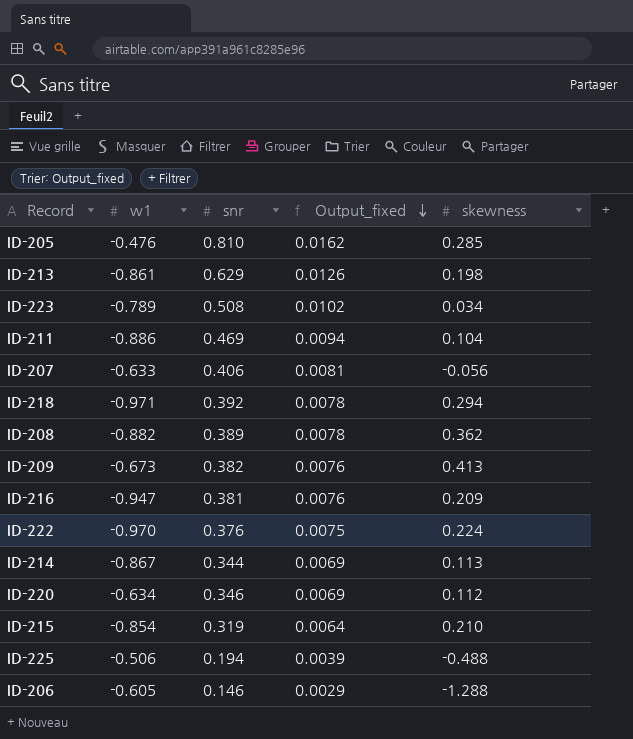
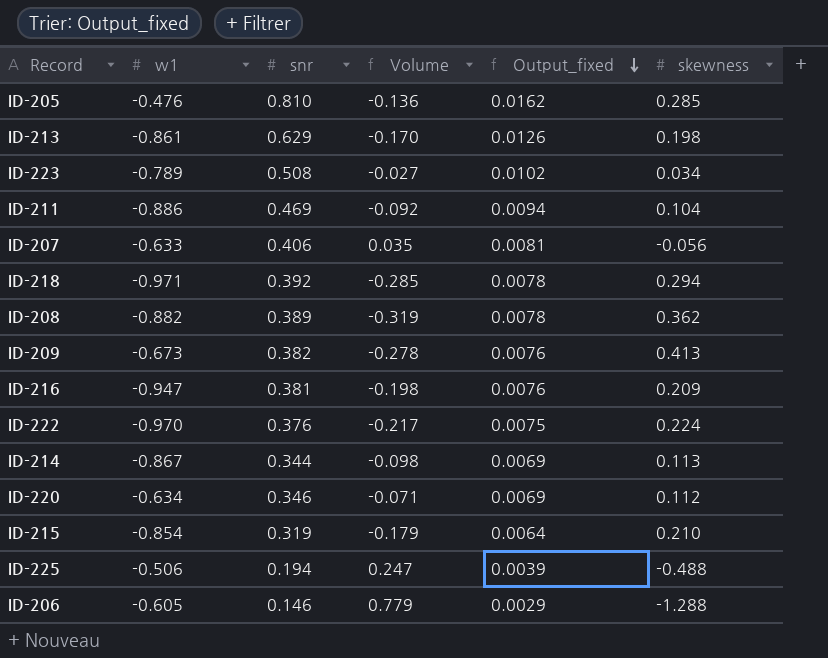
column Volume | formula: none -> [w1] * [skewness]

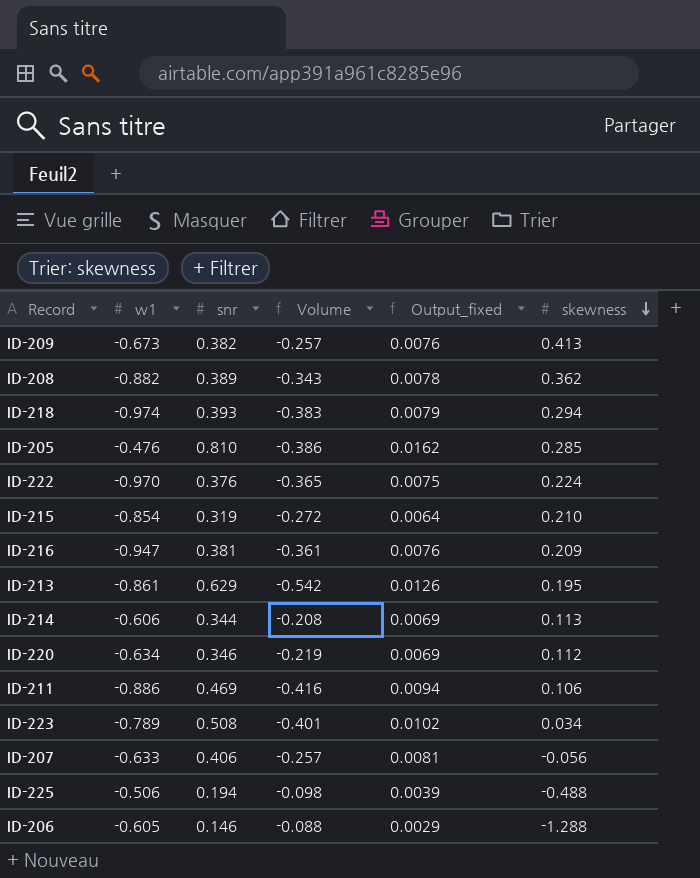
row order: Output_fixed descending -> skewness descending
column Volume | formula: [w1] * [skewness] -> [w1] * [snr]
ID-218 | w1: -0.971 -> -0.974
ID-218 | snr: 0.392 -> 0.393
ID-218 | Output_fixed: 0.0078 -> 0.0079
ID-213 | skewness: 0.198 -> 0.195
ID-214 | w1: -0.867 -> -0.606
ID-211 | skewness: 0.104 -> 0.106

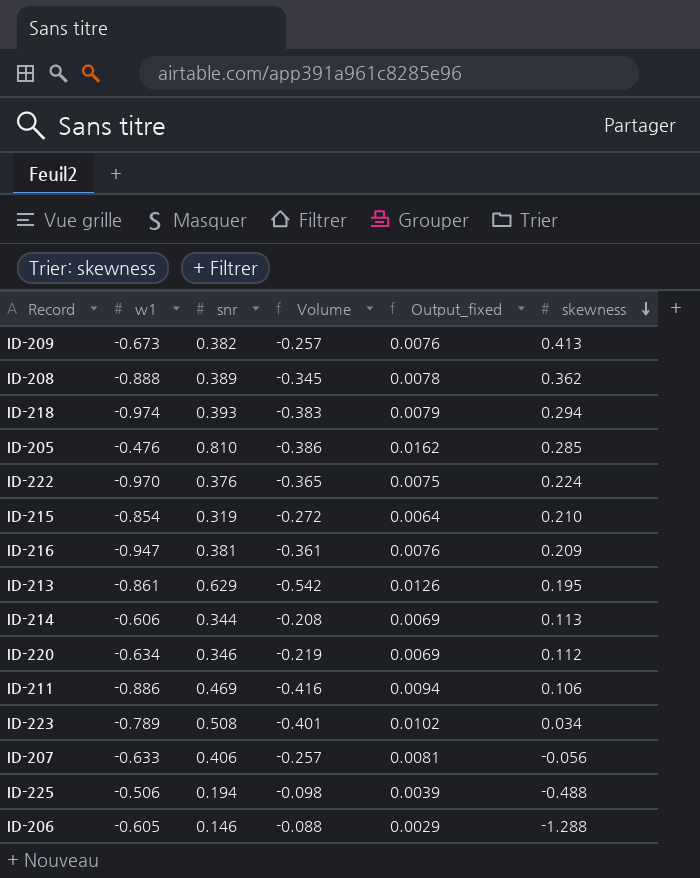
ID-208 | w1: -0.882 -> -0.888
ID-208 | Volume: -0.343 -> -0.345

